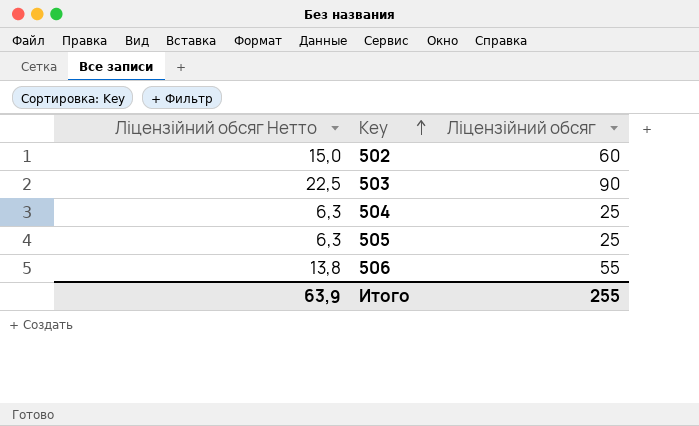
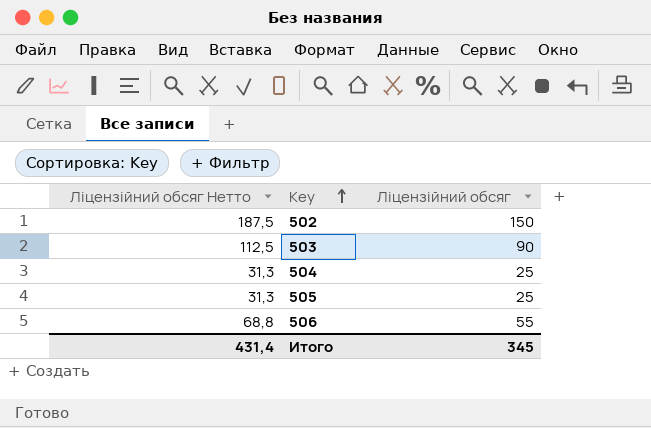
column Ліцензійний обсяг Нетто | formula: [Ліцензійний обсяг] * 0,25 -> [Ліцензійний обсяг] * 1,25
502 | Ліцензійний обсяг: 60 -> 150
Итого | Ліцензійний обсяг Нетто: 63,9 -> 431,4
Итого | Ліцензійний обсяг: 255 -> 345

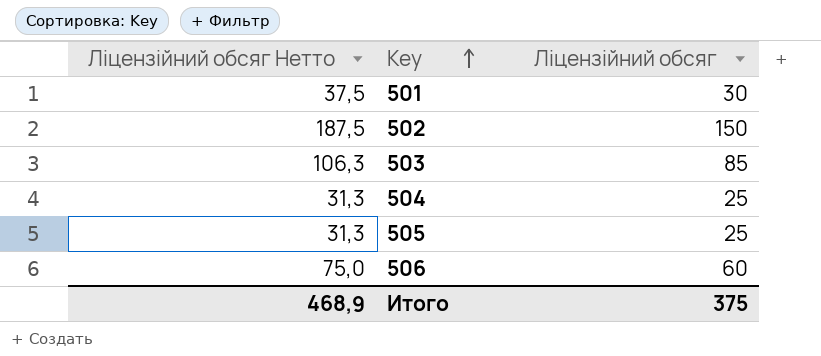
row 501: none -> 37,5 | 30
503 | Ліцензійний обсяг Нетто: 112,5 -> 106,3
503 | Ліцензійний обсяг: 90 -> 85
506 | Ліцензійний обсяг Нетто: 68,8 -> 75,0
506 | Ліцензійний обсяг: 55 -> 60
Итого | Ліцензійний обсяг Нетто: 431,4 -> 468,9
Итого | Ліцензійний обсяг: 345 -> 375

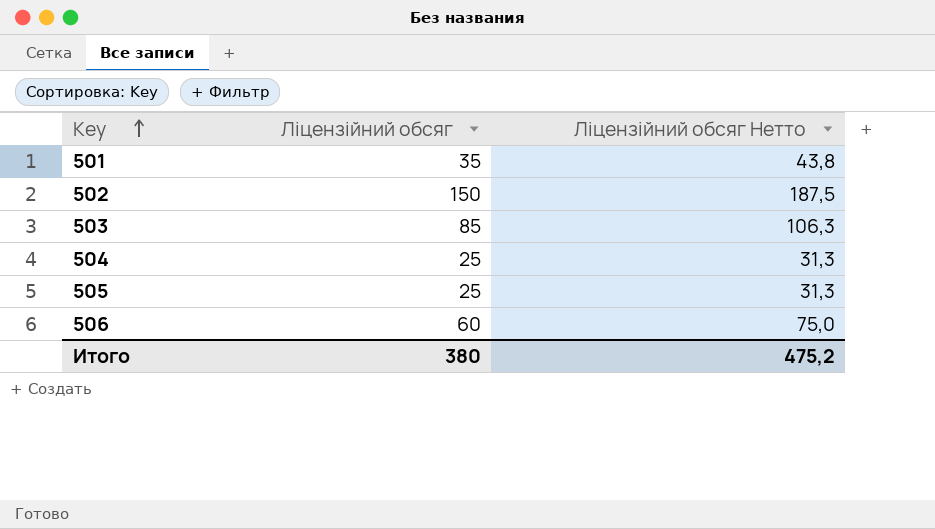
column Ліцензійний обсяг Нетто | position: 1 -> 3
501 | Ліцензійний обсяг: 30 -> 35
501 | Ліцензійний обсяг Нетто: 37,5 -> 43,8
Итого | Ліцензійний обсяг: 375 -> 380
Итого | Ліцензійний обсяг Нетто: 468,9 -> 475,2

